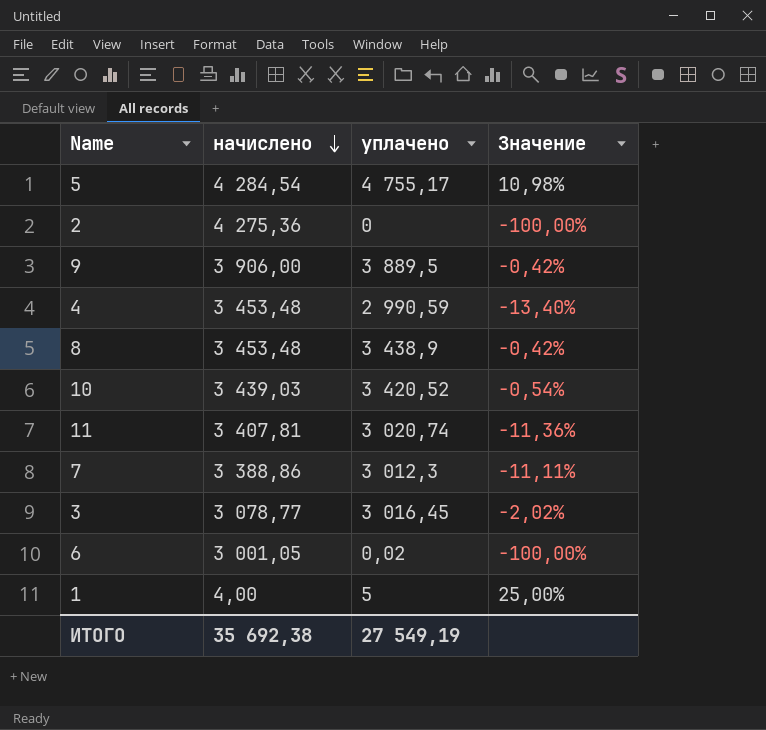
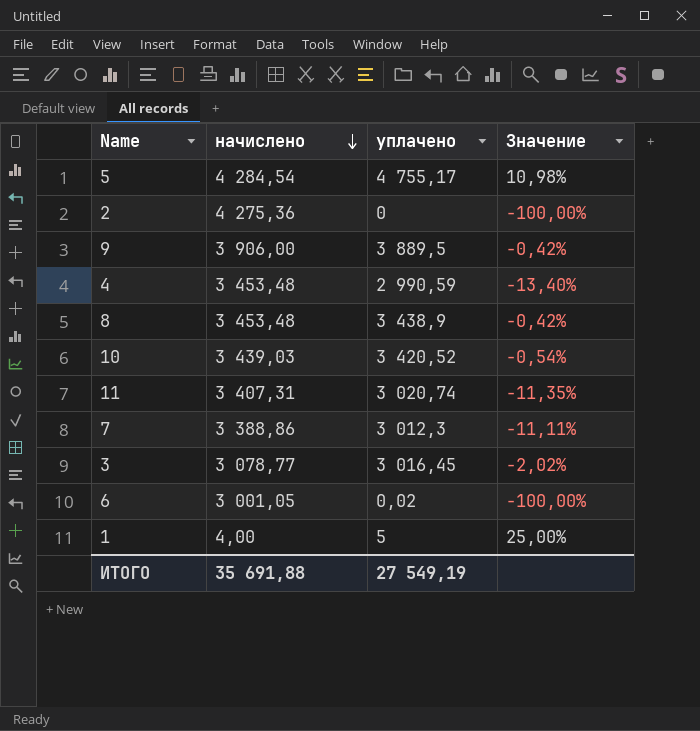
11 | начислено: 3 407,81 -> 3 407,31
11 | Значение: -11,36% -> -11,35%
ИТОГО | начислено: 35 692,38 -> 35 691,88

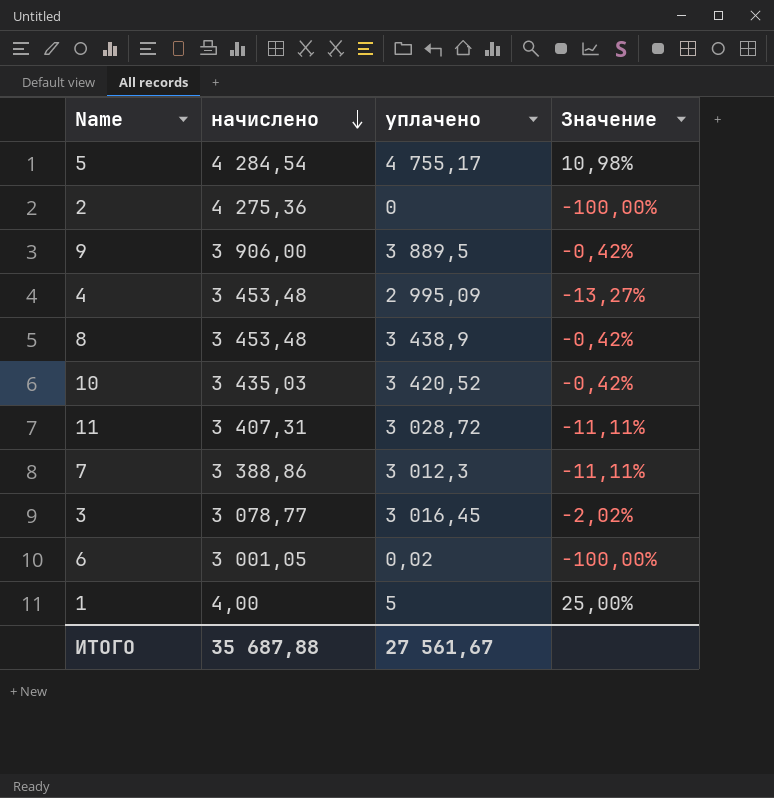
4 | уплачено: 2 990,59 -> 2 995,09
4 | Значение: -13,40% -> -13,27%
10 | начислено: 3 439,03 -> 3 435,03
10 | Значение: -0,54% -> -0,42%
11 | уплачено: 3 020,74 -> 3 028,72
11 | Значение: -11,35% -> -11,11%
ИТОГО | начислено: 35 691,88 -> 35 687,88
ИТОГО | уплачено: 27 549,19 -> 27 561,67

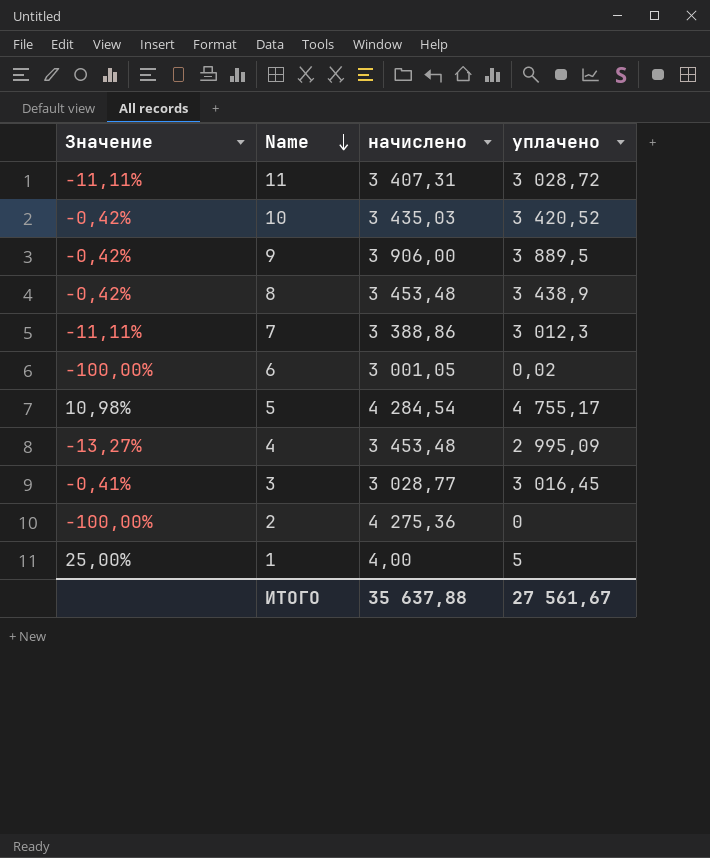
row order: начислено descending -> Name descending
column Значение | position: 4 -> 1
3 | Значение: -2,02% -> -0,41%
3 | начислено: 3 078,77 -> 3 028,77
ИТОГО | начислено: 35 687,88 -> 35 637,88

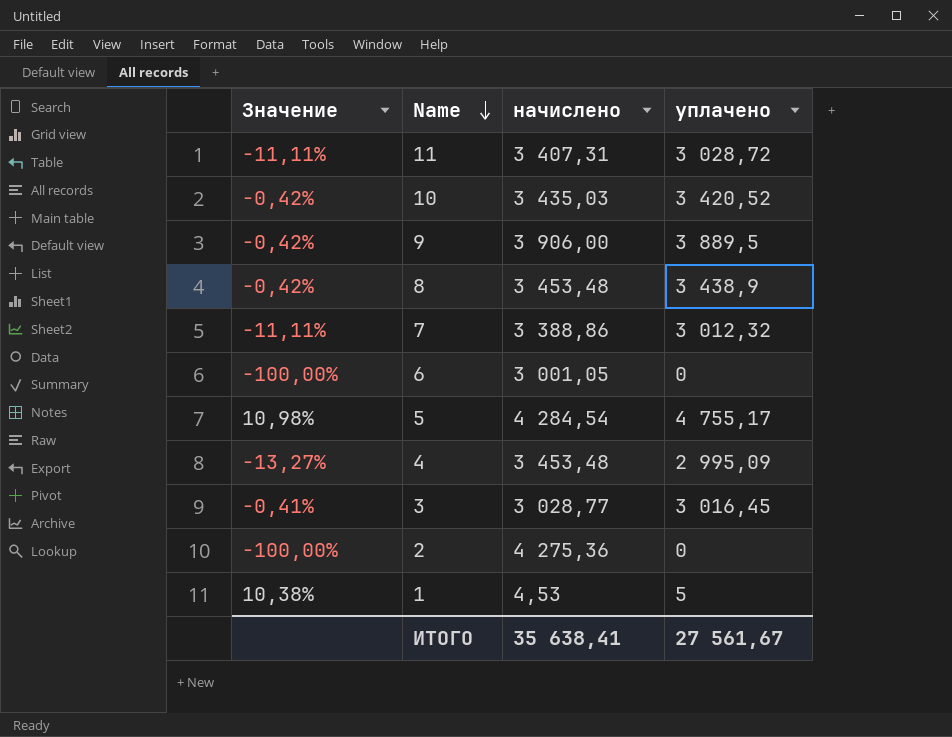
7 | уплачено: 3 012,3 -> 3 012,32
6 | уплачено: 0,02 -> 0
1 | Значение: 25,00% -> 10,38%
1 | начислено: 4,00 -> 4,53
ИТОГО | начислено: 35 637,88 -> 35 638,41

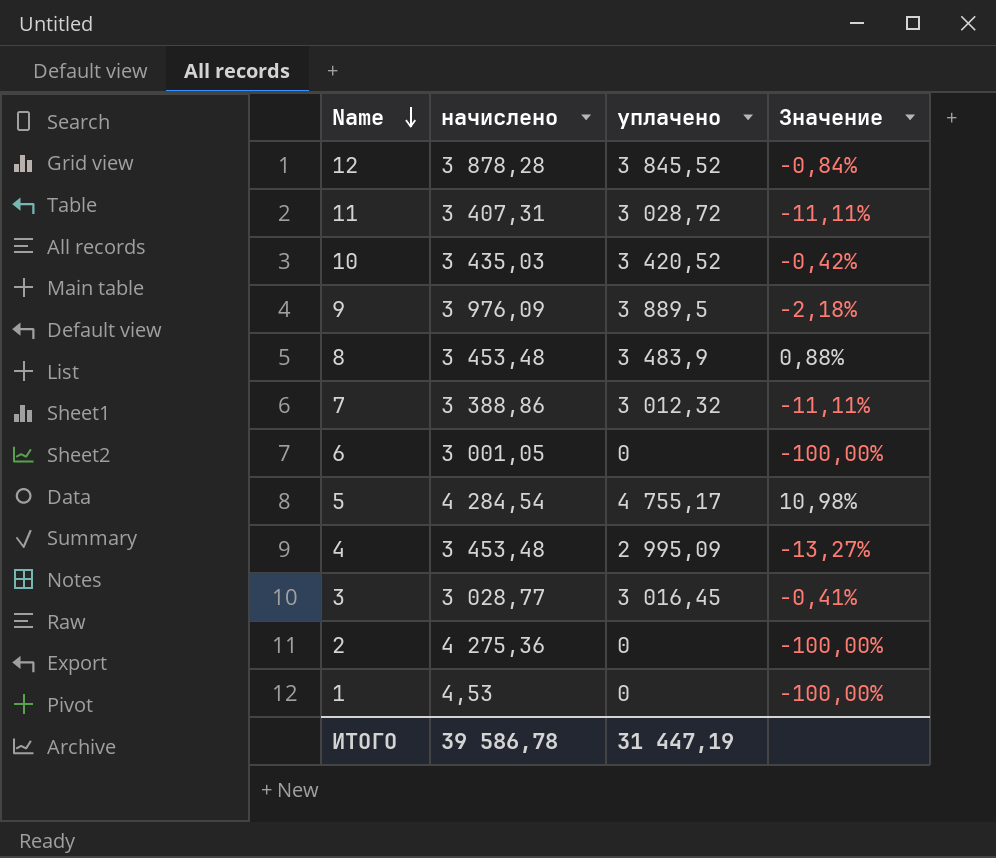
column Значение | position: 1 -> 4
row 12: none -> 3 878,28 | 3 845,52 | -0,84%
9 | начислено: 3 906,00 -> 3 976,09
9 | Значение: -0,42% -> -2,18%
8 | уплачено: 3 438,9 -> 3 483,9
8 | Значение: -0,42% -> 0,88%
1 | уплачено: 5 -> 0
1 | Значение: 10,38% -> -100,00%
ИТОГО | начислено: 35 638,41 -> 39 586,78
ИТОГО | уплачено: 27 561,67 -> 31 447,19

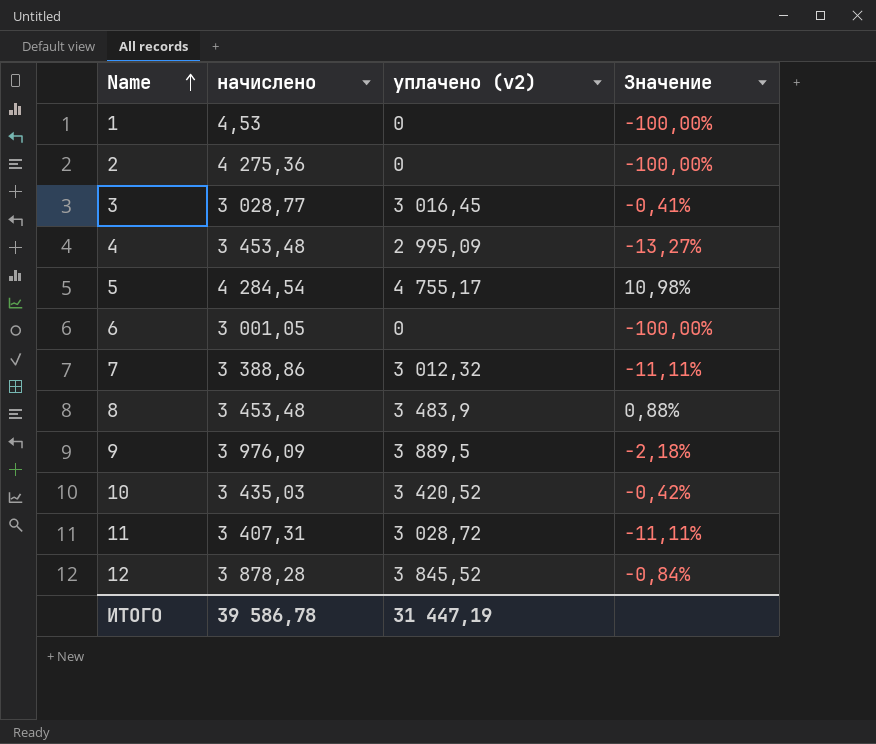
row order: Name descending -> Name ascending
column name: уплачено -> уплачено (v2)

